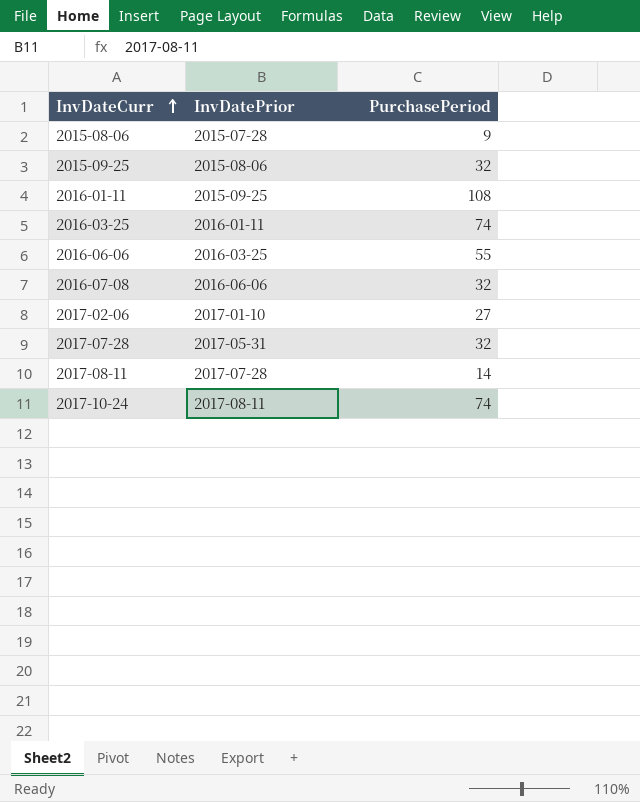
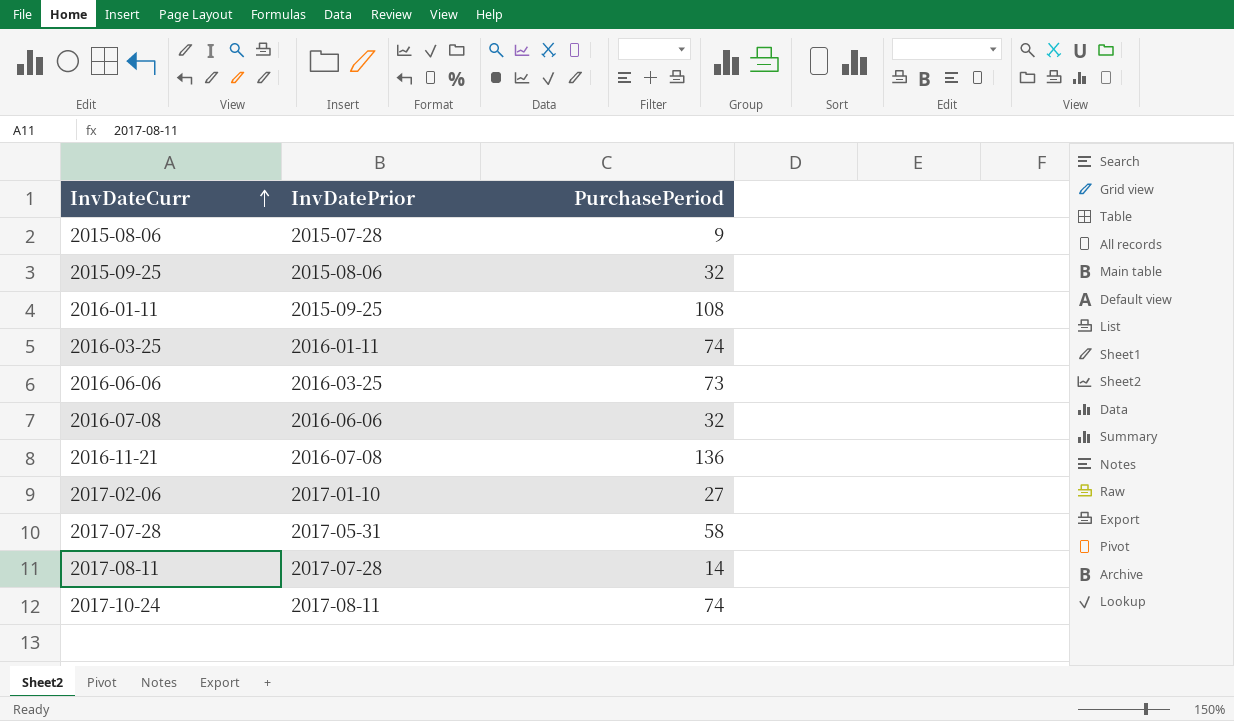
2016-06-06 | PurchasePeriod: 55 -> 73
row 2016-11-21: none -> 2016-07-08 | 136
2017-07-28 | PurchasePeriod: 32 -> 58

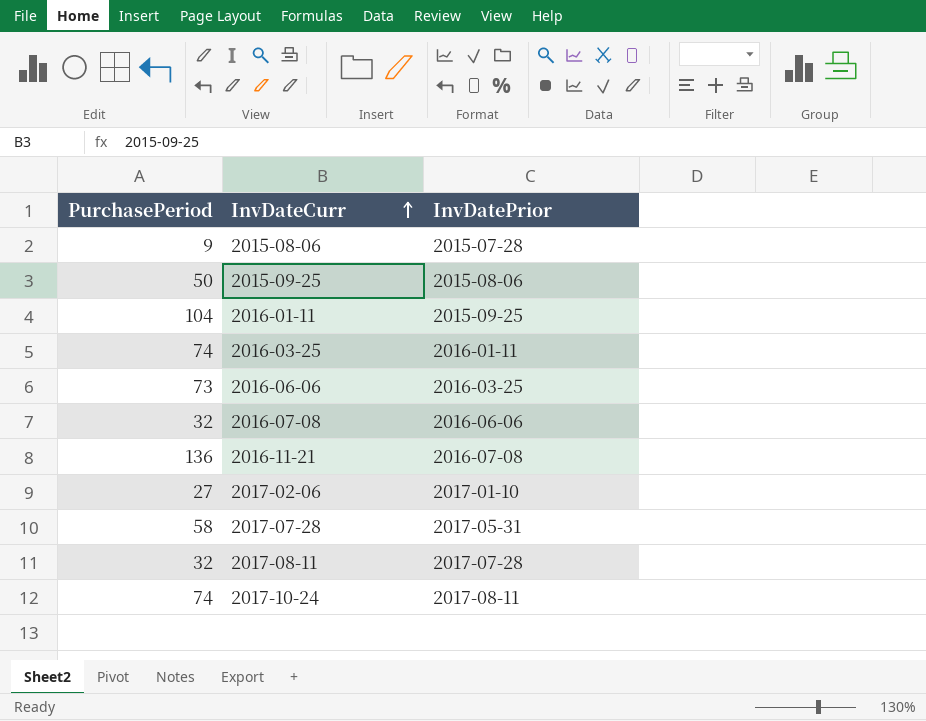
column PurchasePeriod | position: 3 -> 1
2015-09-25 | PurchasePeriod: 32 -> 50
2016-01-11 | PurchasePeriod: 108 -> 104
2017-08-11 | PurchasePeriod: 14 -> 32

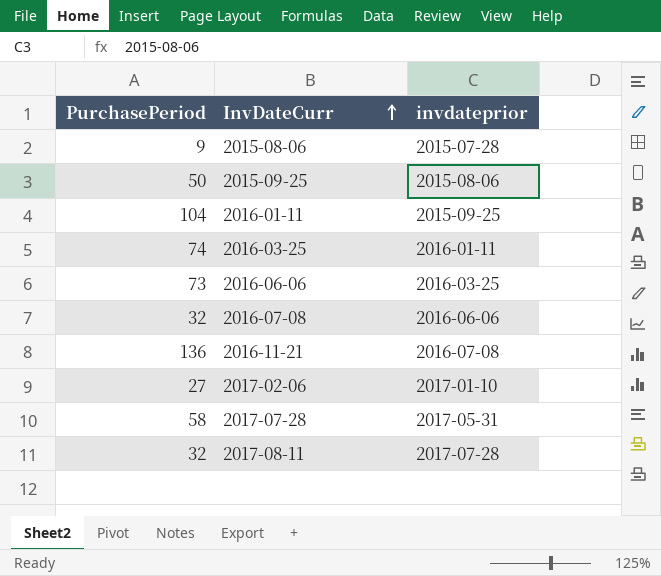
column name: InvDatePrior -> invdateprior
row 2017-10-24: 74 | 2017-08-11 -> none

